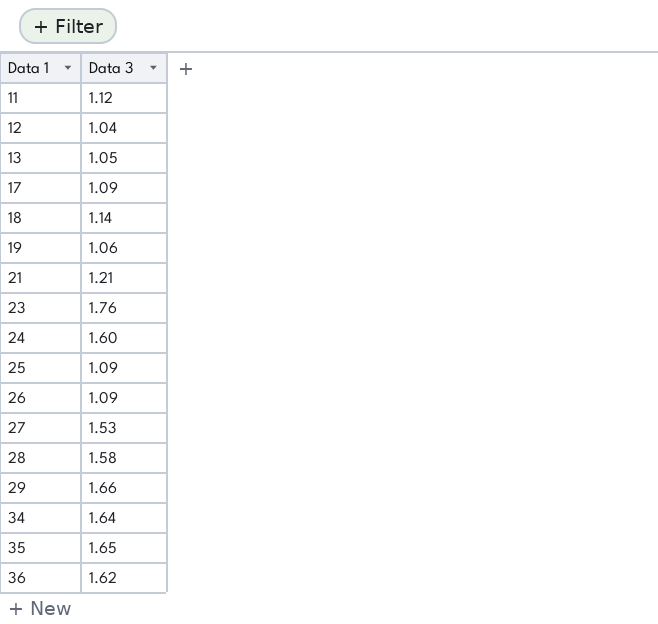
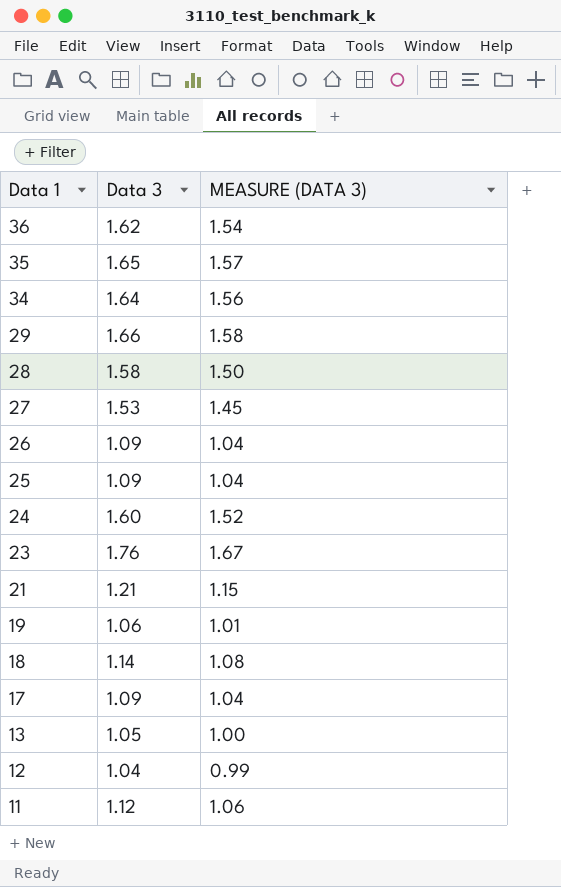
row order: Data 1 ascending -> Data 1 descending
column MEASURE (DATA 3) | formula: none -> [Data 3] * 0.95

